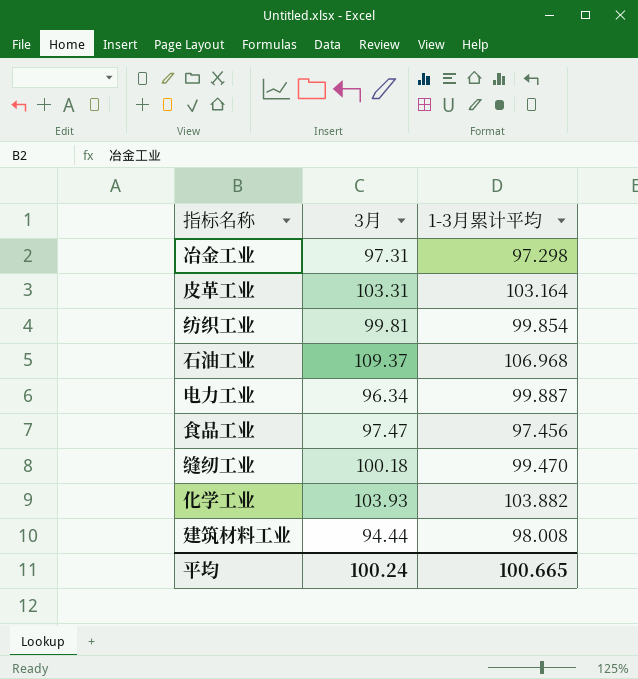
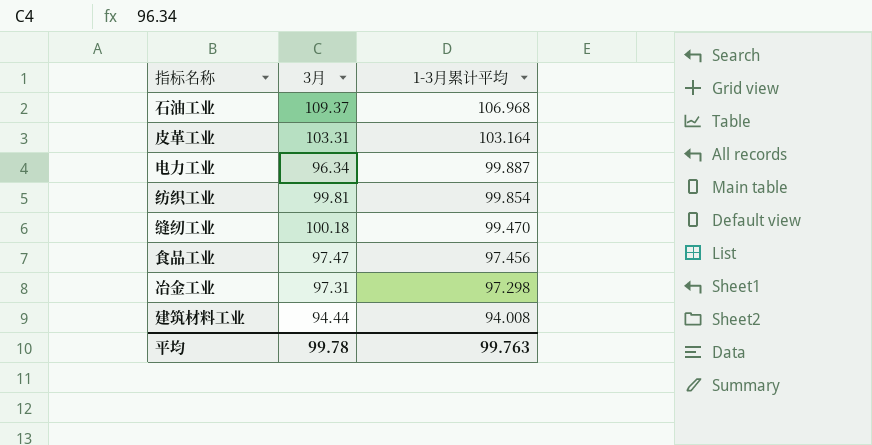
row order: none -> 1-3月累计平均 descending
row 化学工业: 103.93 | 103.882 -> none
建筑材料工业 | 1-3月累计平均: 98.008 -> 94.008
平均 | 3月: 100.24 -> 99.78
平均 | 1-3月累计平均: 100.665 -> 99.763

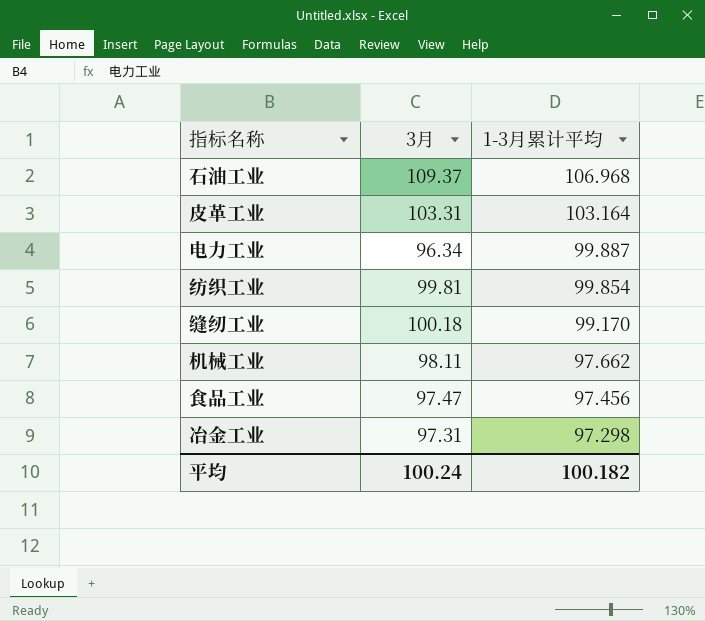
row 建筑材料工业: 94.44 | 94.008 -> none
缝纫工业 | 1-3月累计平均: 99.470 -> 99.170
row 机械工业: none -> 98.11 | 97.662
平均 | 3月: 99.78 -> 100.24
平均 | 1-3月累计平均: 99.763 -> 100.182

